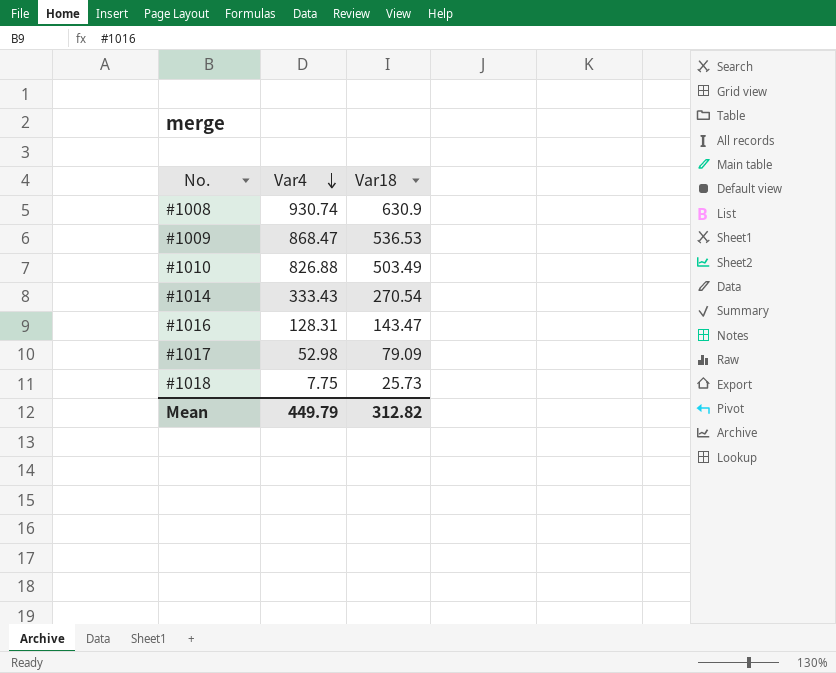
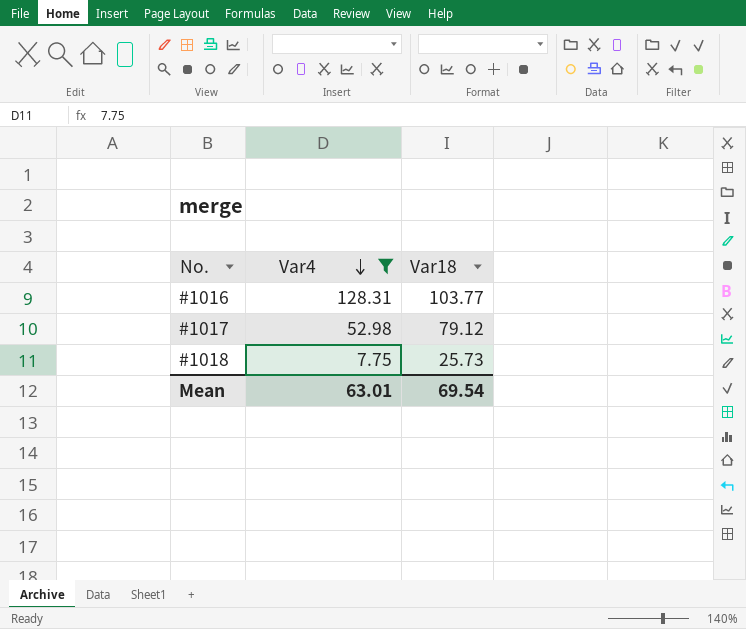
filter: none -> Var4 <= 128.31
#1016 | Var18: 143.47 -> 103.77
#1017 | Var18: 79.09 -> 79.12
Mean | Var4: 449.79 -> 63.01
Mean | Var18: 312.82 -> 69.54

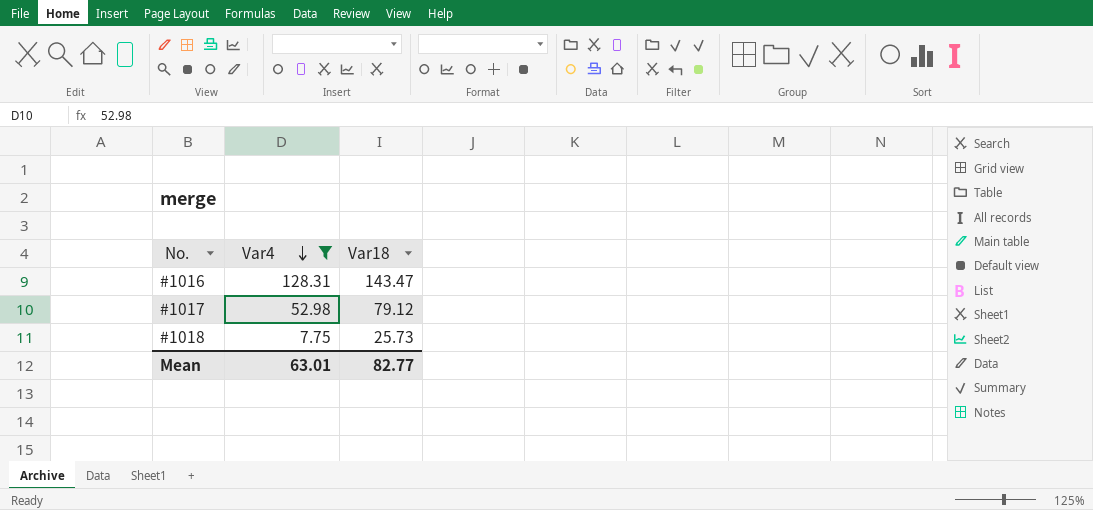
#1016 | Var18: 103.77 -> 143.47
Mean | Var18: 69.54 -> 82.77

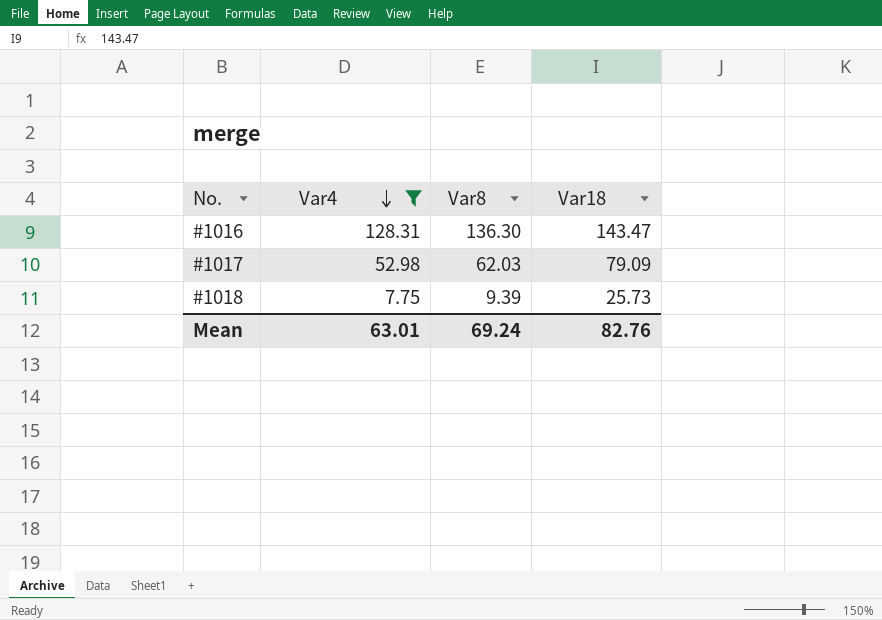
column Var8 | position: none -> 3
#1017 | Var18: 79.12 -> 79.09
Mean | Var18: 82.77 -> 82.76

